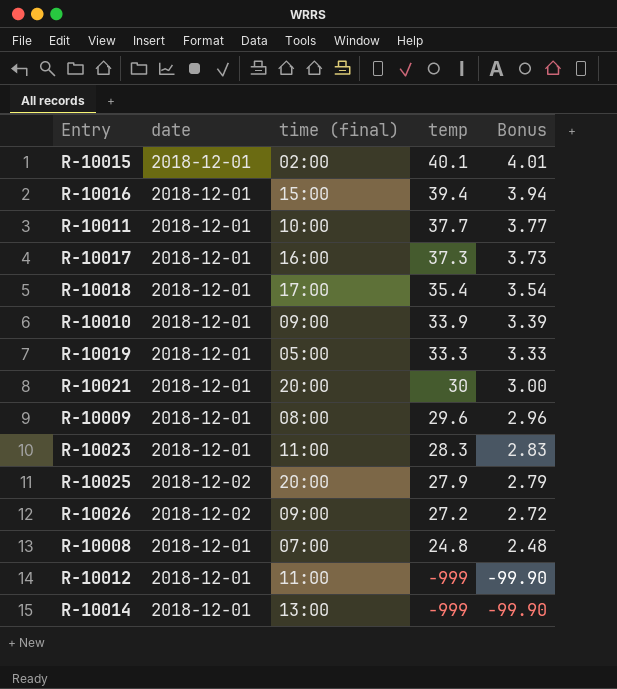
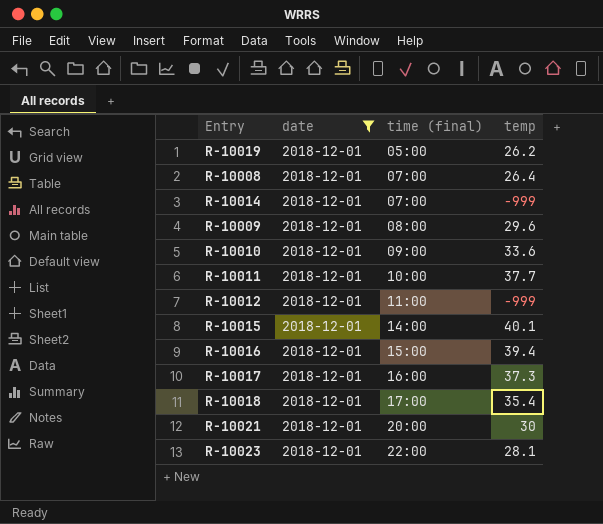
filter: none -> date = 2018-12-01
row order: temp descending -> time (final) ascending
column Bonus | formula: [temp] * 0.1 -> none
R-10019 | temp: 33.3 -> 26.2
R-10008 | temp: 24.8 -> 26.4
R-10014 | time (final): 13:00 -> 07:00
R-10010 | temp: 33.9 -> 33.6
R-10015 | time (final): 02:00 -> 14:00
R-10023 | time (final): 11:00 -> 22:00
R-10023 | temp: 28.3 -> 28.1

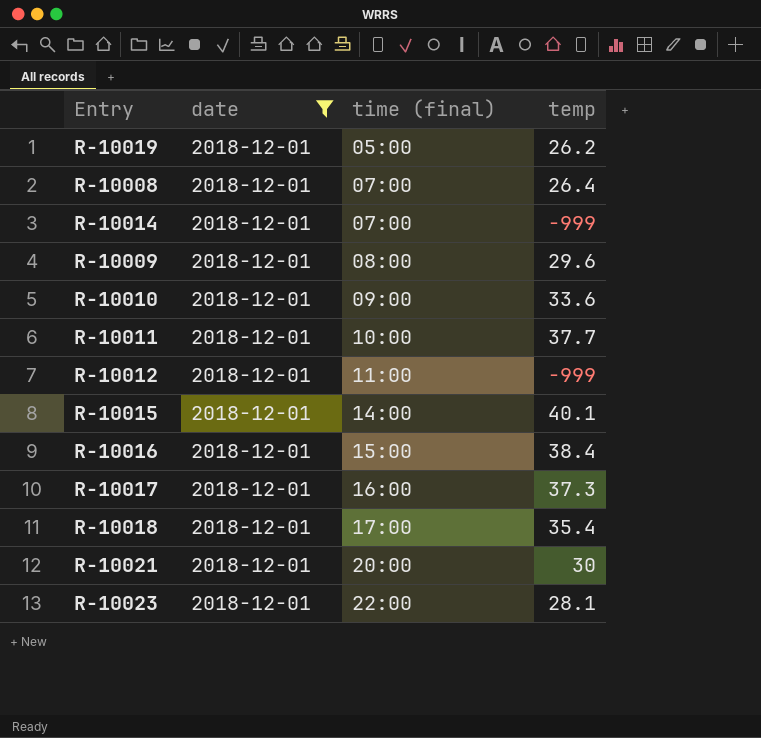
R-10016 | temp: 39.4 -> 38.4

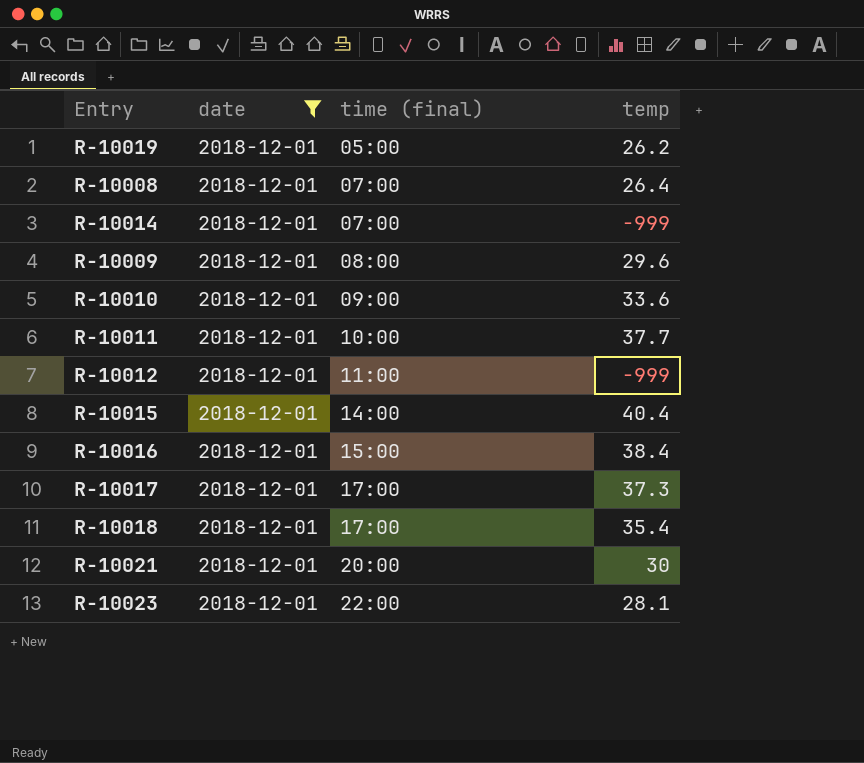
R-10015 | temp: 40.1 -> 40.4
R-10017 | time (final): 16:00 -> 17:00

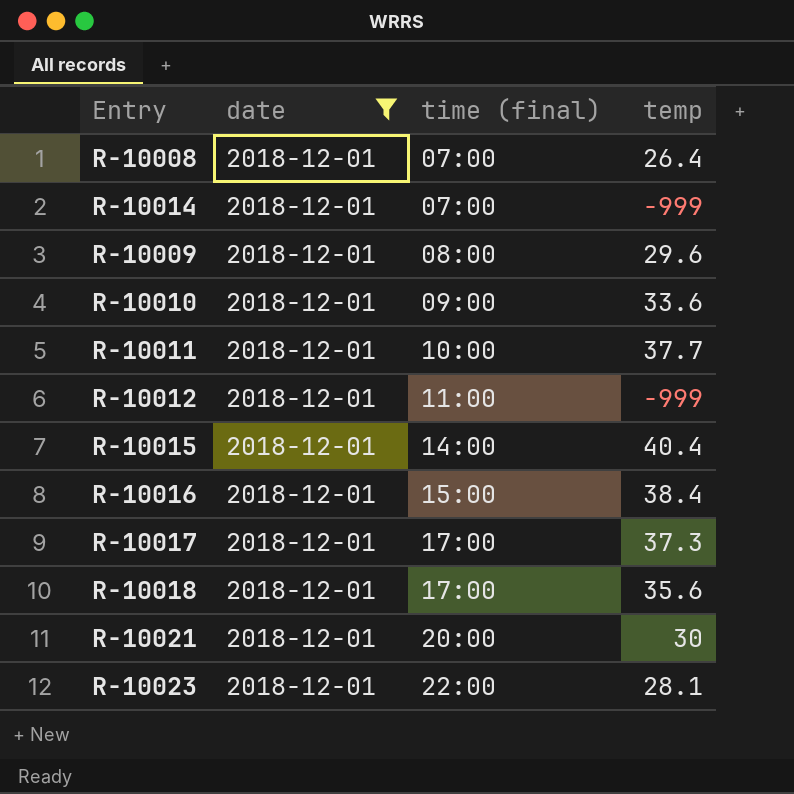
row R-10019: 2018-12-01 | 05:00 | 26.2 -> none
R-10018 | temp: 35.4 -> 35.6

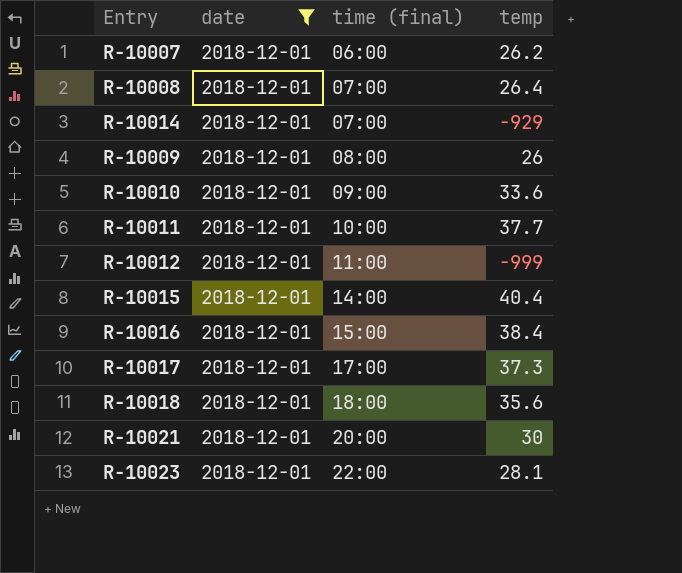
row R-10007: none -> 2018-12-01 | 06:00 | 26.2
R-10014 | temp: -999 -> -929
R-10009 | temp: 29.6 -> 26
R-10018 | time (final): 17:00 -> 18:00

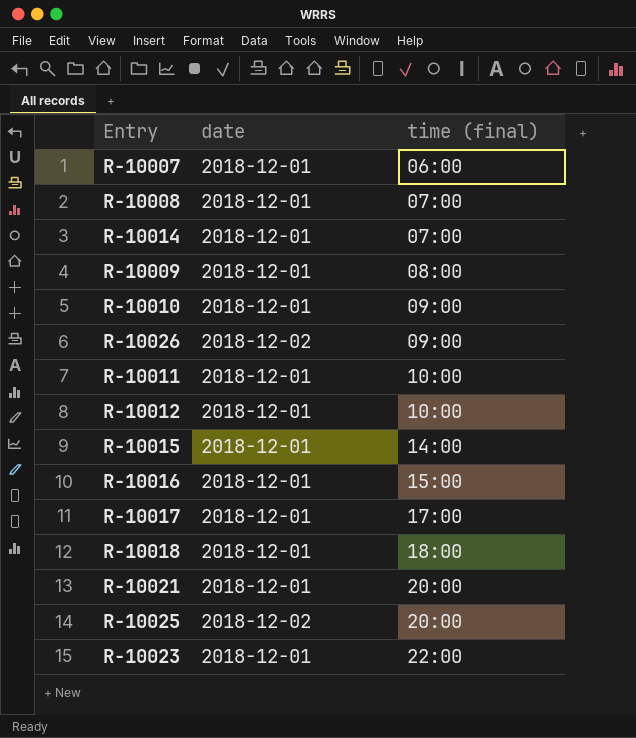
filter: date = 2018-12-01 -> none
column temp | position: 4 -> none
R-10012 | time (final): 11:00 -> 10:00

